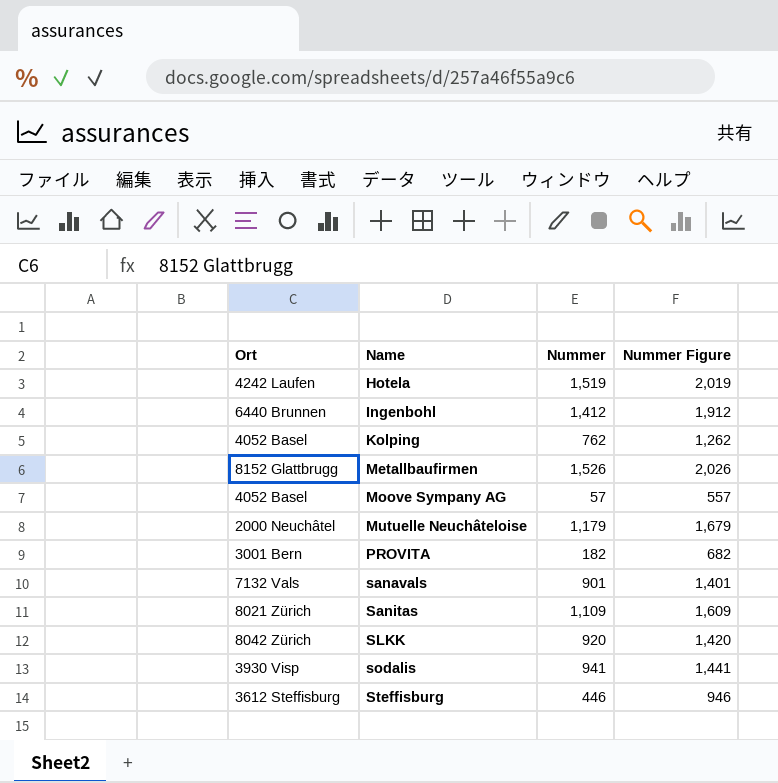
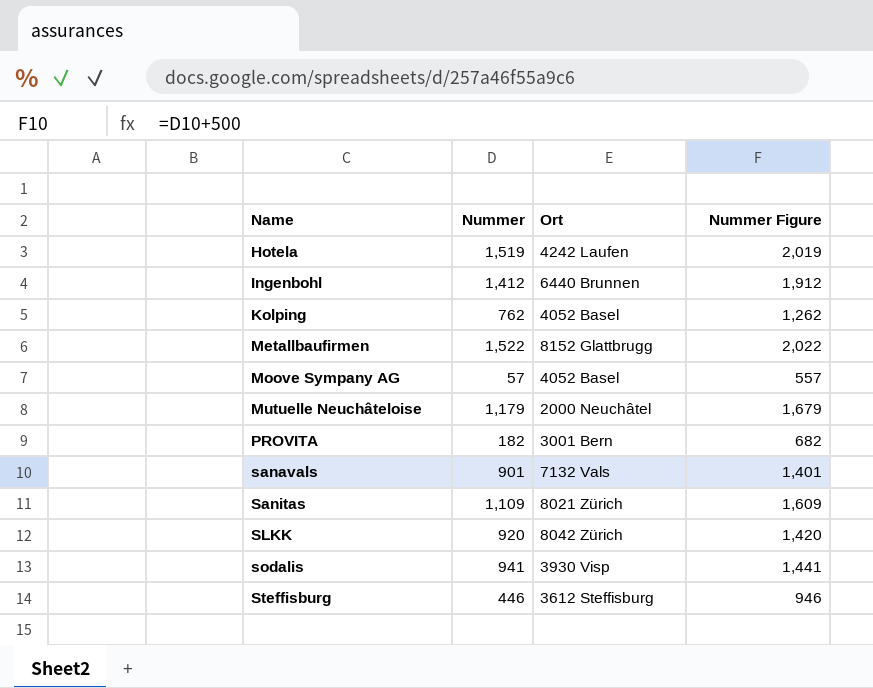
column Ort | position: 1 -> 3
Metallbaufirmen | Nummer: 1,526 -> 1,522
Metallbaufirmen | Nummer Figure: 2,026 -> 2,022

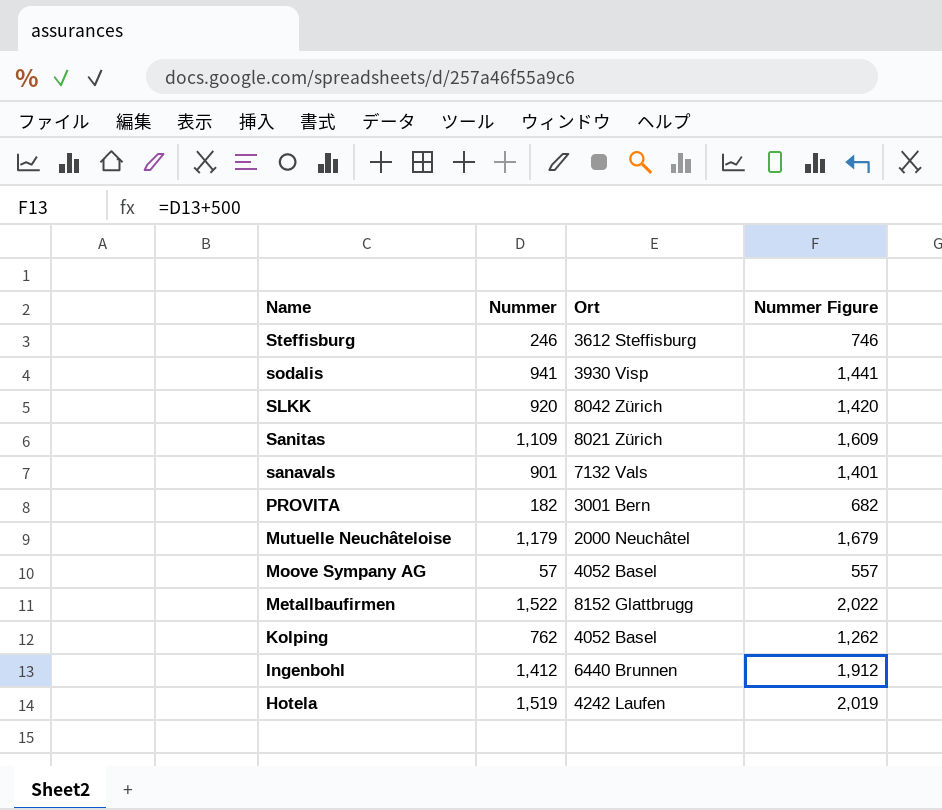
row order: Name ascending -> Name descending
Steffisburg | Nummer: 446 -> 246
Steffisburg | Nummer Figure: 946 -> 746

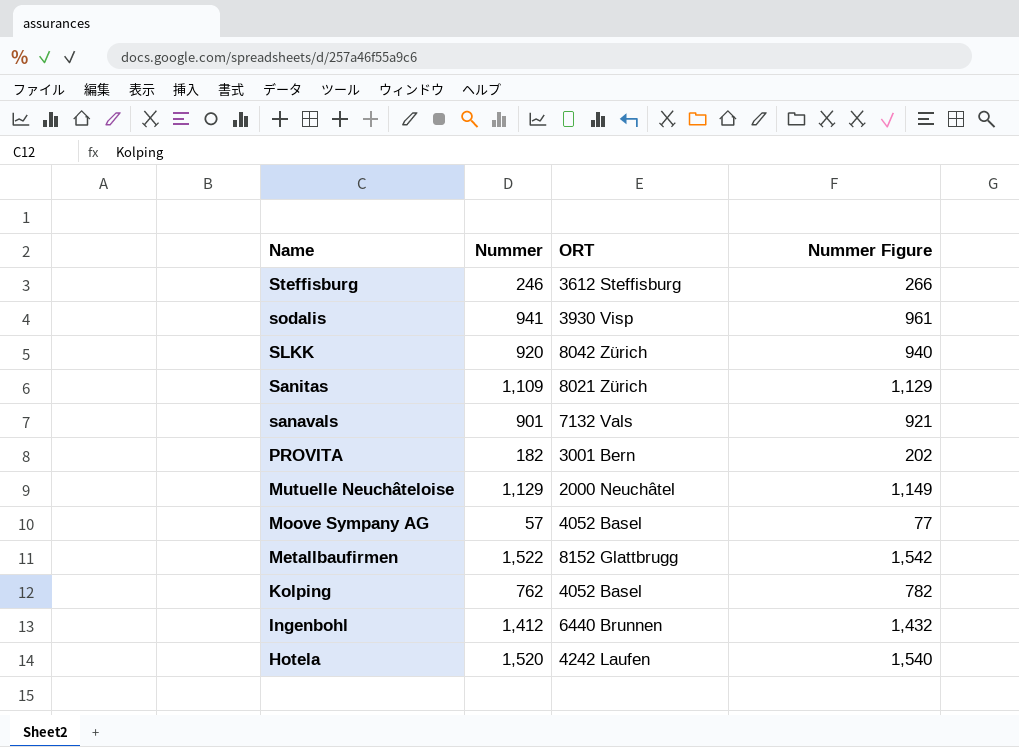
column name: Ort -> ORT
column Nummer Figure | formula: [Nummer] + 500 -> [Nummer] + 20
Mutuelle Neuchâteloise | Nummer: 1,179 -> 1,129
Hotela | Nummer: 1,519 -> 1,520

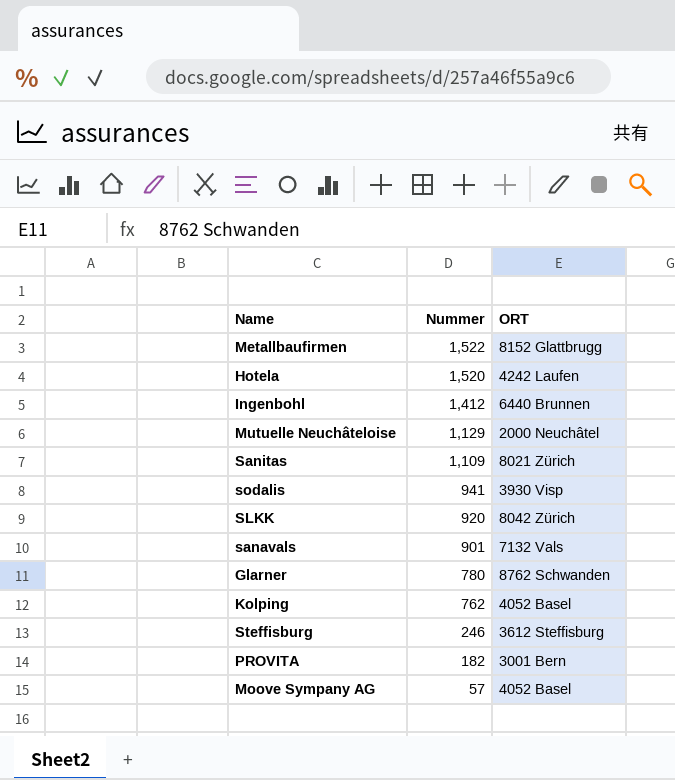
row order: Name descending -> Nummer descending
column Nummer Figure | formula: [Nummer] + 20 -> none
row Glarner: none -> 780 | 8762 Schwanden

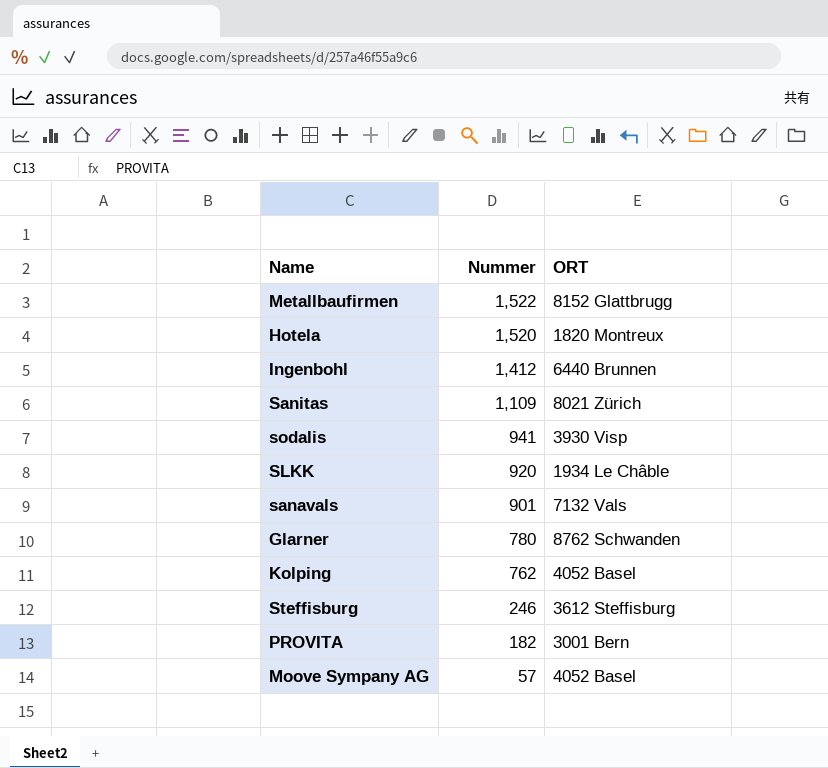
row Mutuelle Neuchâteloise: 1,129 | 2000 Neuchâtel -> none
Hotela | ORT: 4242 Laufen -> 1820 Montreux
SLKK | ORT: 8042 Zürich -> 1934 Le Châble

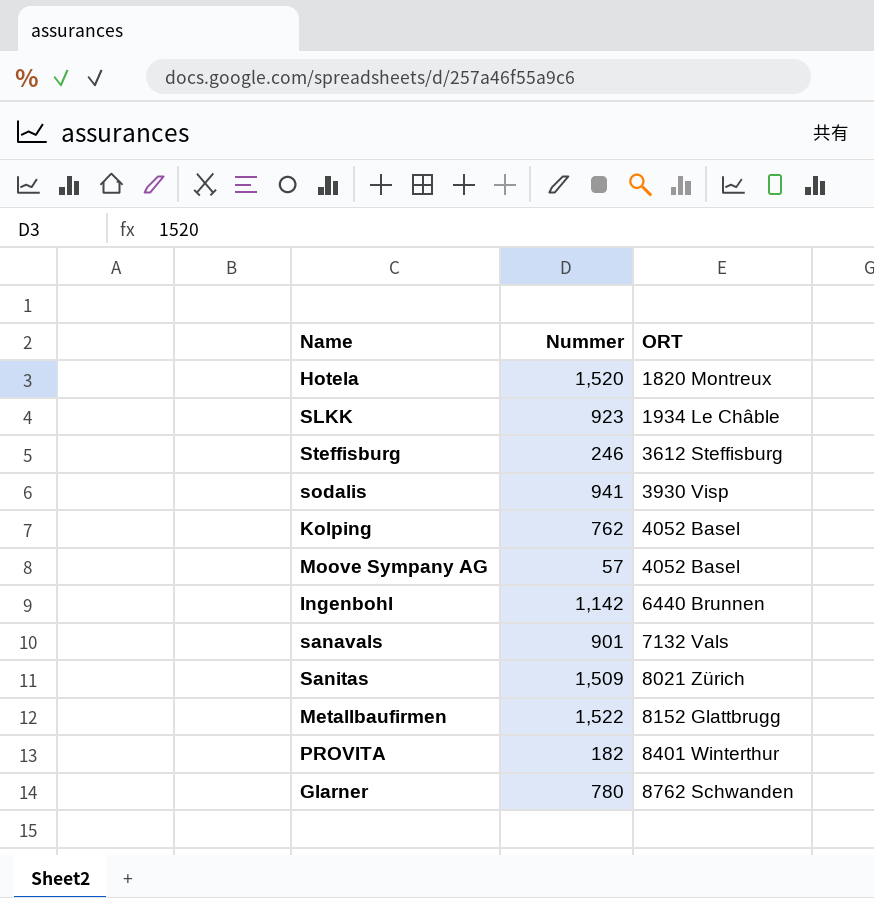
row order: Nummer descending -> ORT ascending
SLKK | Nummer: 920 -> 923
Ingenbohl | Nummer: 1,412 -> 1,142
Sanitas | Nummer: 1,109 -> 1,509
PROVITA | ORT: 3001 Bern -> 8401 Winterthur

